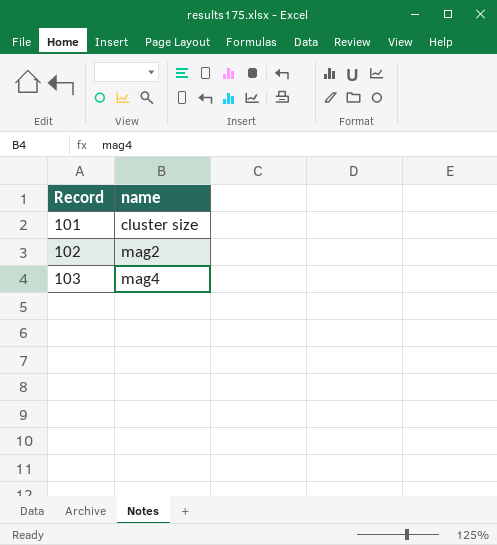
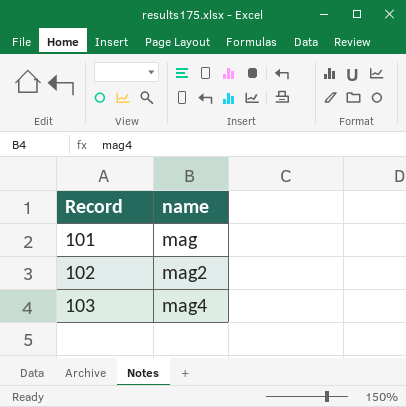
101 | name: cluster size -> mag

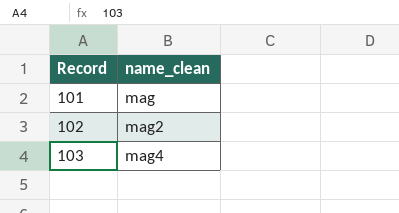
column name: name -> name_clean

